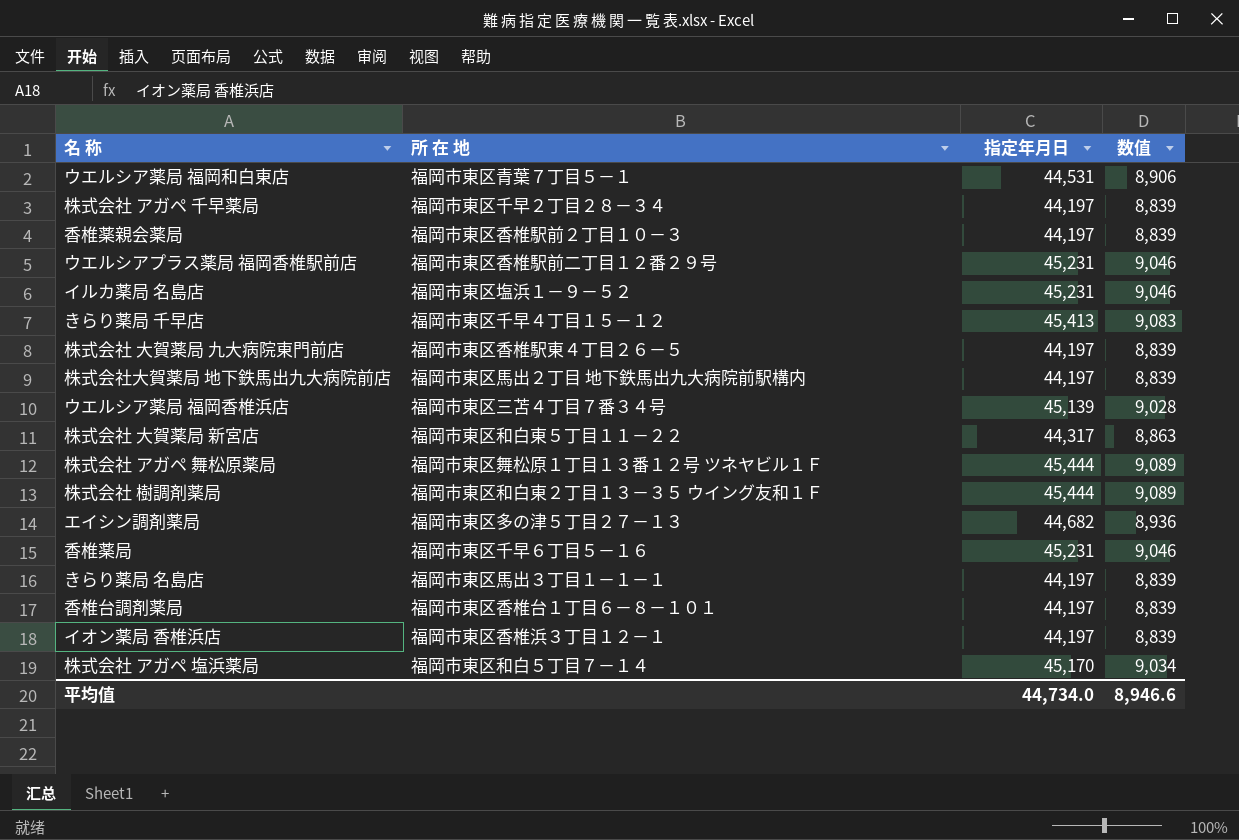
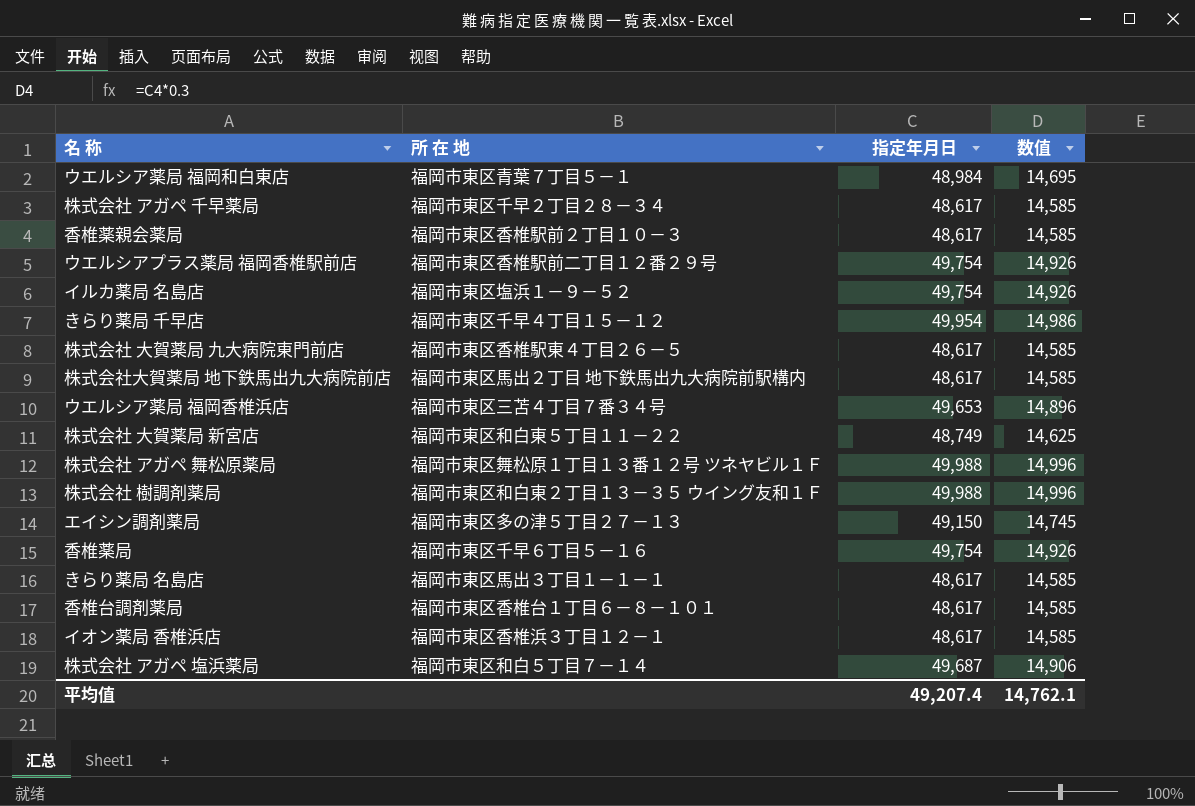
column 数值 | formula: [指定年月日] * 0.2 -> [指定年月日] * 0.3
ウエルシア薬局 福岡和白東店 | 指定年月日: 44,531 -> 48,984
株式会社 アガペ 千早薬局 | 指定年月日: 44,197 -> 48,617
香椎薬親会薬局 | 指定年月日: 44,197 -> 48,617
ウエルシアプラス薬局 福岡香椎駅前店 | 指定年月日: 45,231 -> 49,754
イルカ薬局 名島店 | 指定年月日: 45,231 -> 49,754
きらり薬局 千早店 | 指定年月日: 45,413 -> 49,954
株式会社 大賀薬局 九大病院東門前店 | 指定年月日: 44,197 -> 48,617
株式会社大賀薬局 地下鉄馬出九大病院前店 | 指定年月日: 44,197 -> 48,617
ウエルシア薬局 福岡香椎浜店 | 指定年月日: 45,139 -> 49,653
株式会社 大賀薬局 新宮店 | 指定年月日: 44,317 -> 48,749
株式会社 アガペ 舞松原薬局 | 指定年月日: 45,444 -> 49,988
株式会社 樹調剤薬局 | 指定年月日: 45,444 -> 49,988
エイシン調剤薬局 | 指定年月日: 44,682 -> 49,150
香椎薬局 | 指定年月日: 45,231 -> 49,754
きらり薬局 名島店 | 指定年月日: 44,197 -> 48,617
香椎台調剤薬局 | 指定年月日: 44,197 -> 48,617
イオン薬局 香椎浜店 | 指定年月日: 44,197 -> 48,617
株式会社 アガペ 塩浜薬局 | 指定年月日: 45,170 -> 49,687
平均值 | 指定年月日: 44,734.0 -> 49,207.4
平均值 | 数值: 8,946.6 -> 14,762.1

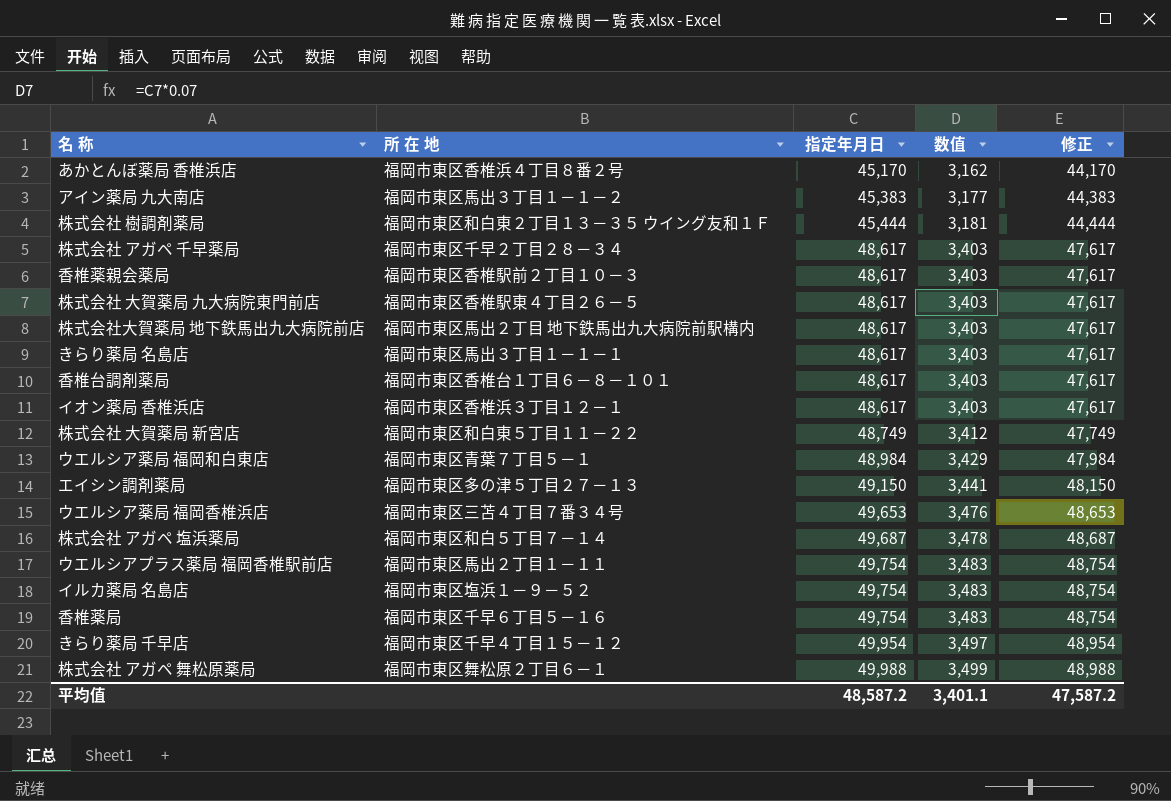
row order: none -> 指定年月日 ascending
column 数值 | formula: [指定年月日] * 0.3 -> [指定年月日] * 0.07
column 修正 | formula: none -> [指定年月日] - 1000
row あかとんぼ薬局 香椎浜店: none -> 福岡市東区香椎浜４丁目８番２号 | 45,170 | 3,162 | 44,170
row アイン薬局 九大南店: none -> 福岡市東区馬出３丁目１－１－２ | 45,383 | 3,177 | 44,383
株式会社 樹調剤薬局 | 指定年月日: 49,988 -> 45,444
ウエルシアプラス薬局 福岡香椎駅前店 | 所 在 地: 福岡市東区香椎駅前二丁目１２番２９号 -> 福岡市東区馬出２丁目１－１１
株式会社 アガペ 舞松原薬局 | 所 在 地: 福岡市東区舞松原１丁目１３番１２号 ツネヤビル１Ｆ -> 福岡市東区舞松原２丁目６－１
平均值 | 指定年月日: 49,207.4 -> 48,587.2
平均值 | 数值: 14,762.1 -> 3,401.1

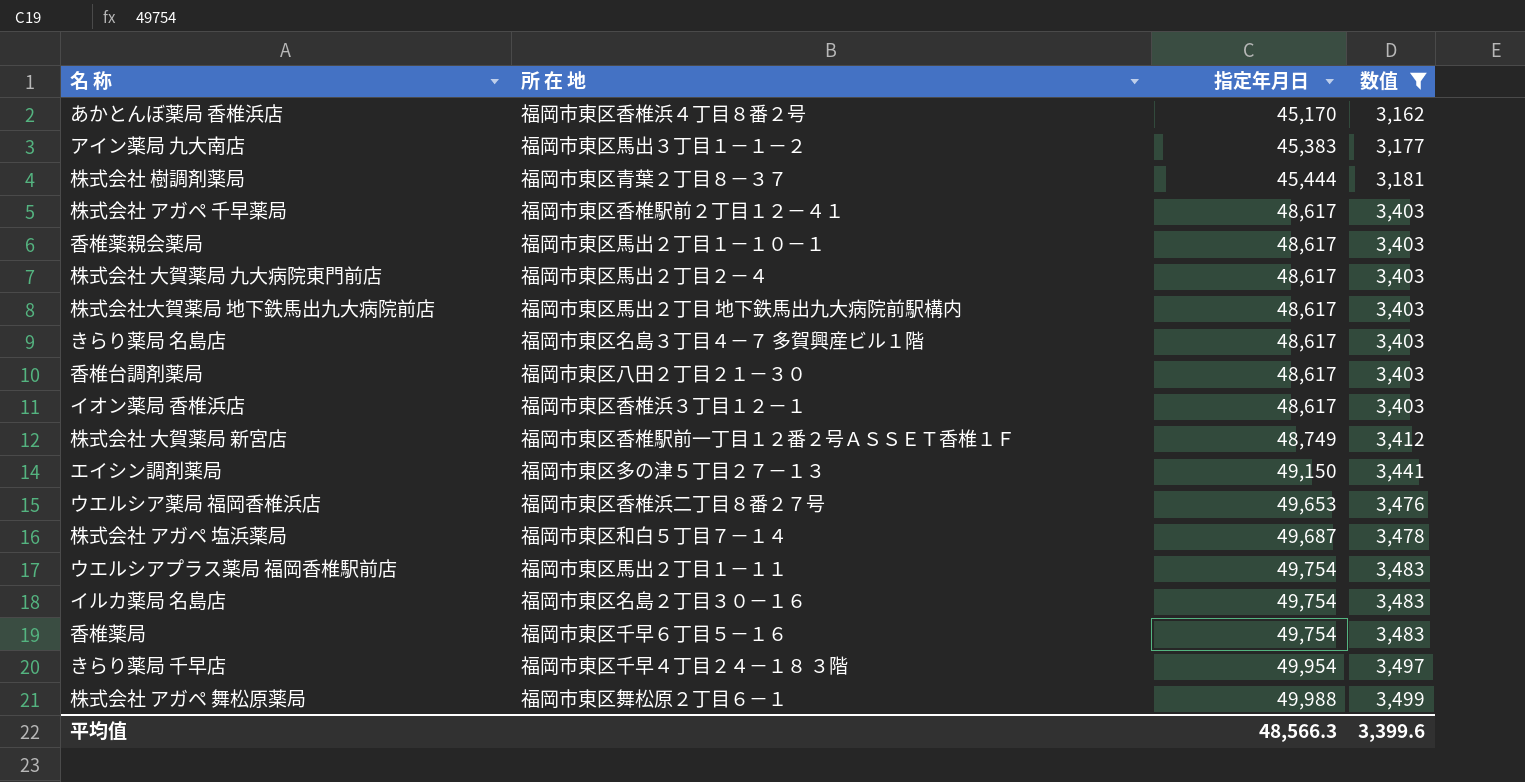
filter: none -> 数值 != 3,429
column 修正 | formula: [指定年月日] - 1000 -> none
株式会社 樹調剤薬局 | 所 在 地: 福岡市東区和白東２丁目１３－３５ ウイング友和１Ｆ -> 福岡市東区青葉２丁目８－３７
株式会社 アガペ 千早薬局 | 所 在 地: 福岡市東区千早２丁目２８－３４ -> 福岡市東区香椎駅前２丁目１２－４１
香椎薬親会薬局 | 所 在 地: 福岡市東区香椎駅前２丁目１０－３ -> 福岡市東区馬出２丁目１－１０－１
株式会社 大賀薬局 九大病院東門前店 | 所 在 地: 福岡市東区香椎駅東４丁目２６－５ -> 福岡市東区馬出２丁目２－４
きらり薬局 名島店 | 所 在 地: 福岡市東区馬出３丁目１－１－１ -> 福岡市東区名島３丁目４－７ 多賀興産ビル１階
香椎台調剤薬局 | 所 在 地: 福岡市東区香椎台１丁目６－８－１０１ -> 福岡市東区八田２丁目２１－３０
株式会社 大賀薬局 新宮店 | 所 在 地: 福岡市東区和白東５丁目１１－２２ -> 福岡市東区香椎駅前一丁目１２番２号ＡＳＳＥＴ香椎１Ｆ
ウエルシア薬局 福岡香椎浜店 | 所 在 地: 福岡市東区三苫４丁目７番３４号 -> 福岡市東区香椎浜二丁目８番２７号
イルカ薬局 名島店 | 所 在 地: 福岡市東区塩浜１－９－５２ -> 福岡市東区名島２丁目３０－１６
きらり薬局 千早店 | 所 在 地: 福岡市東区千早４丁目１５－１２ -> 福岡市東区千早４丁目２４－１８ ３階
平均值 | 指定年月日: 48,587.2 -> 48,566.3
平均值 | 数值: 3,401.1 -> 3,399.6

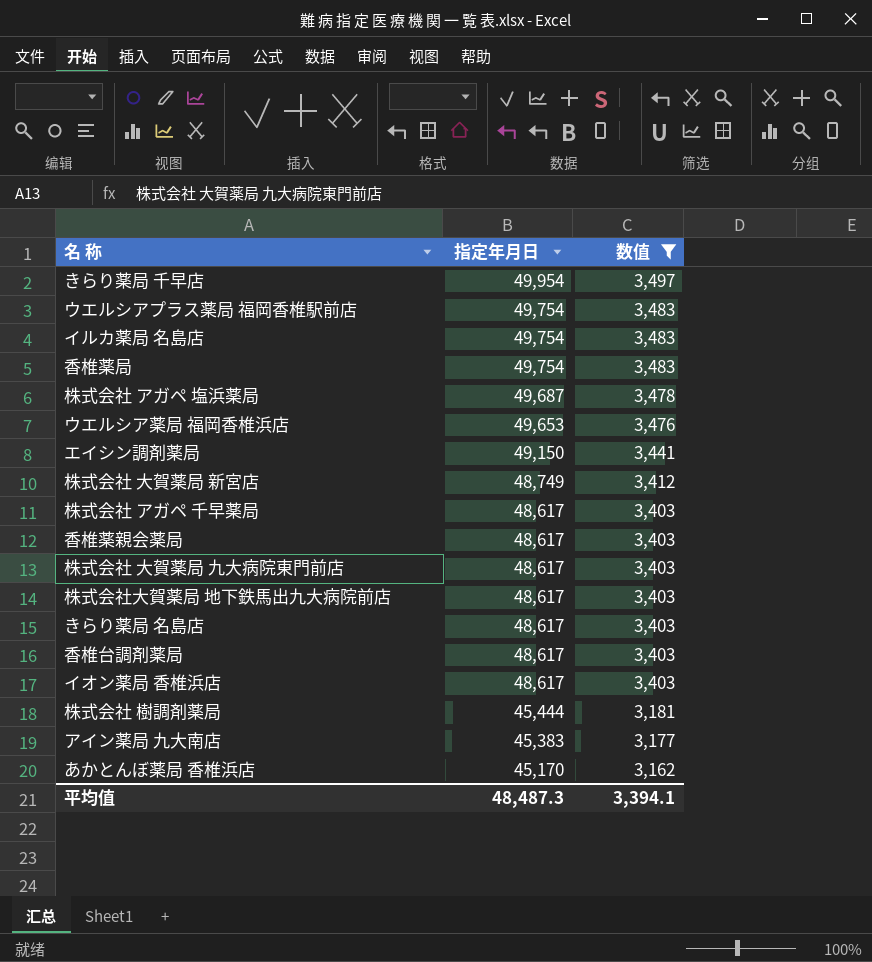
row order: 指定年月日 ascending -> 指定年月日 descending
column 所 在 地 | position: 2 -> none
row 株式会社 アガペ 舞松原薬局: 福岡市東区舞松原２丁目６－１ | 49,988 | 3,499 -> none
平均值 | 指定年月日: 48,566.3 -> 48,487.3
平均值 | 数值: 3,399.6 -> 3,394.1

